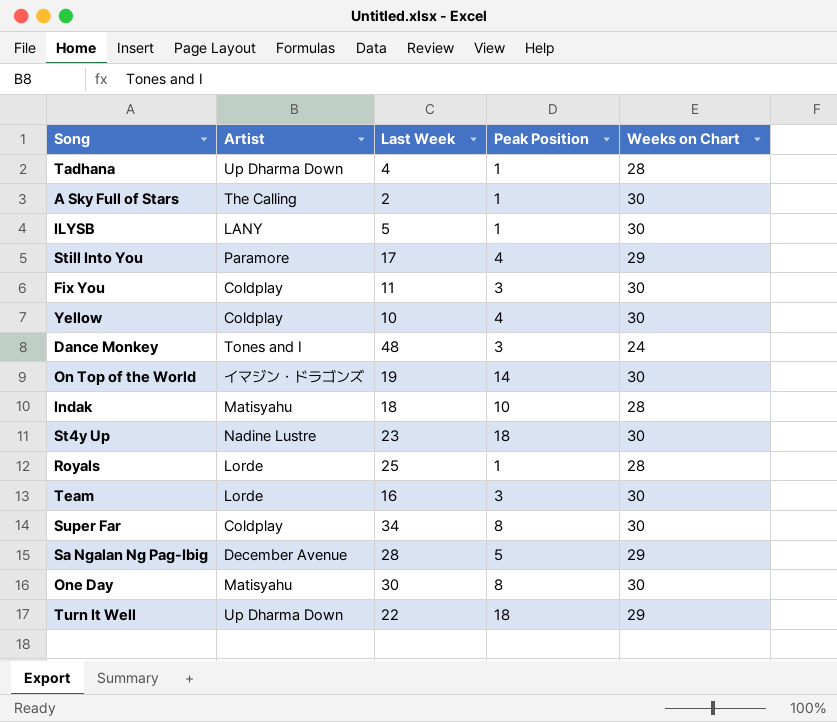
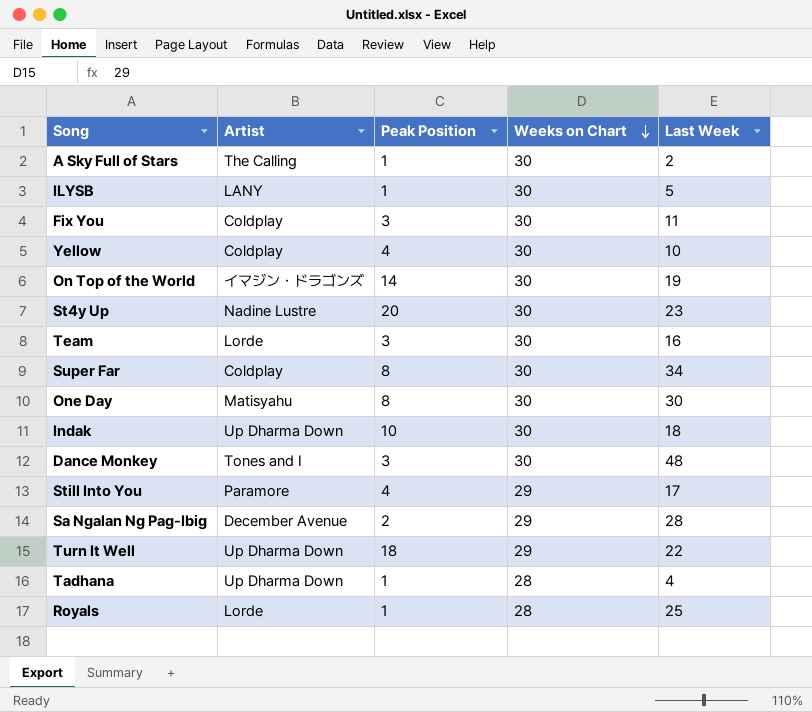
row order: none -> Weeks on Chart descending
column Last Week | position: 3 -> 5
St4y Up | Peak Position: 18 -> 20
Indak | Artist: Matisyahu -> Up Dharma Down
Indak | Weeks on Chart: 28 -> 30
Dance Monkey | Weeks on Chart: 24 -> 30
Sa Ngalan Ng Pag-Ibig | Peak Position: 5 -> 2

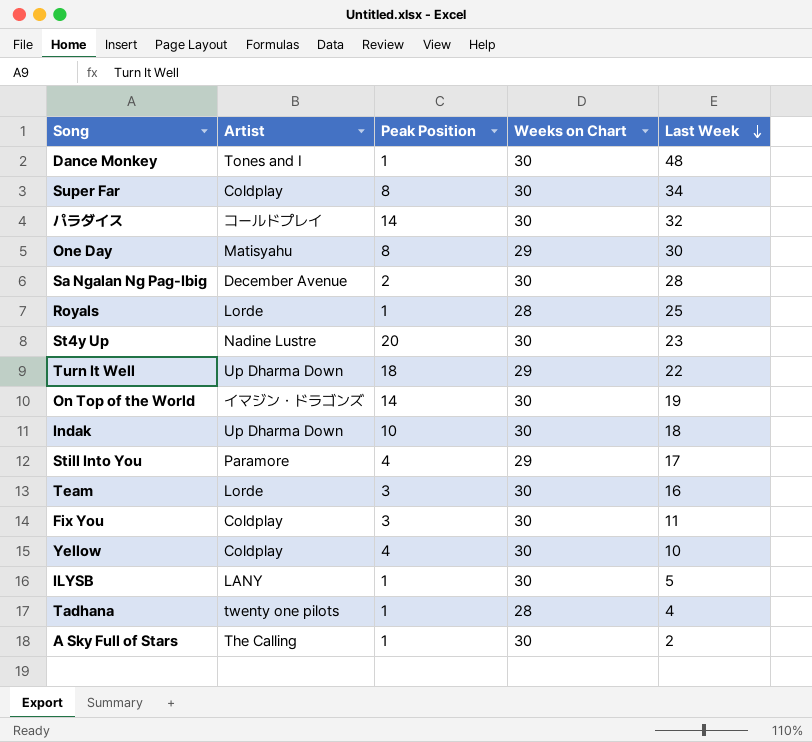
row order: Weeks on Chart descending -> Last Week descending
Dance Monkey | Peak Position: 3 -> 1
row パラダイス: none -> コールドプレイ | 14 | 30 | 32
One Day | Weeks on Chart: 30 -> 29
Sa Ngalan Ng Pag-Ibig | Weeks on Chart: 29 -> 30
Tadhana | Artist: Up Dharma Down -> twenty one pilots

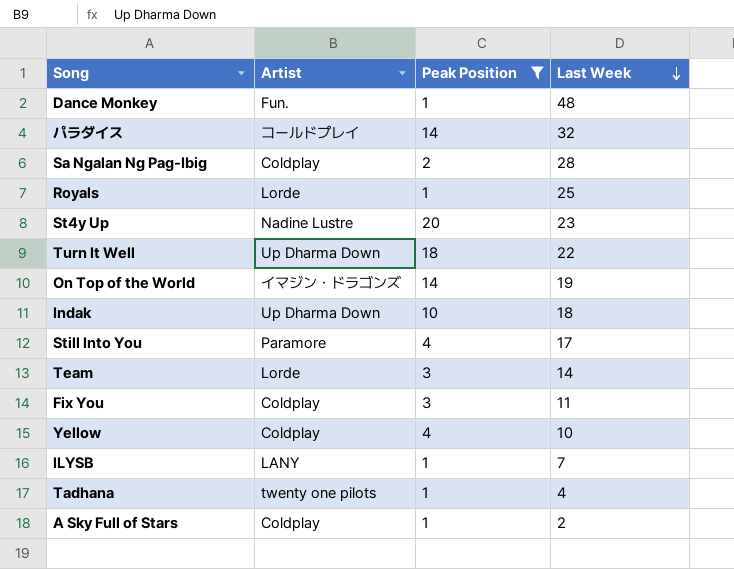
filter: none -> Peak Position != 8
column Weeks on Chart | position: 4 -> none
Dance Monkey | Artist: Tones and I -> Fun.
Sa Ngalan Ng Pag-Ibig | Artist: December Avenue -> Coldplay
Team | Last Week: 16 -> 14
ILYSB | Last Week: 5 -> 7
A Sky Full of Stars | Artist: The Calling -> Coldplay

